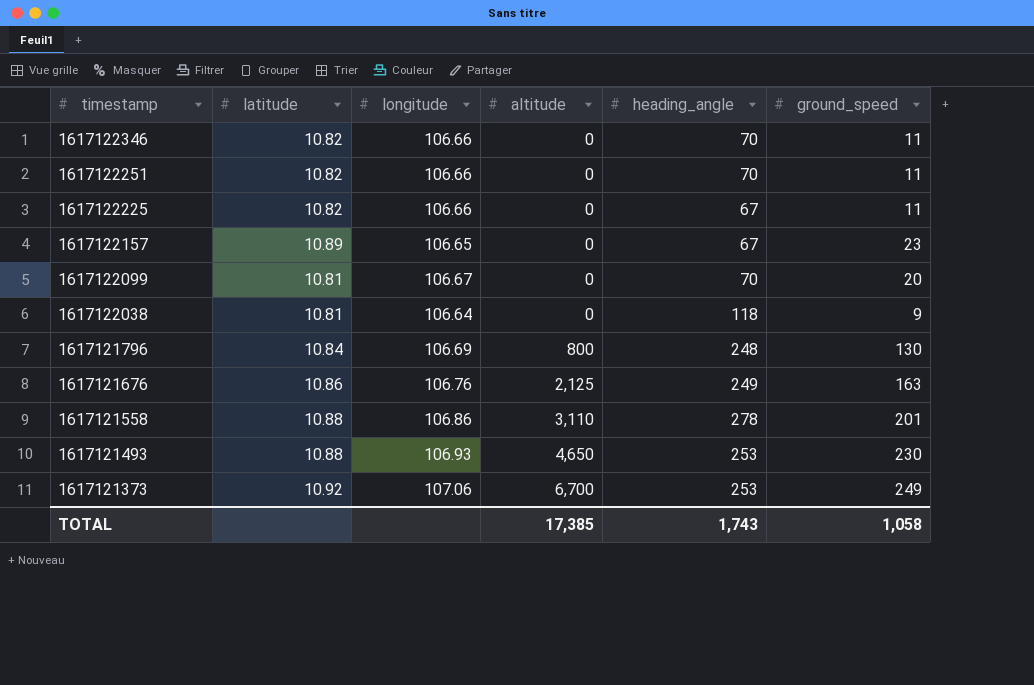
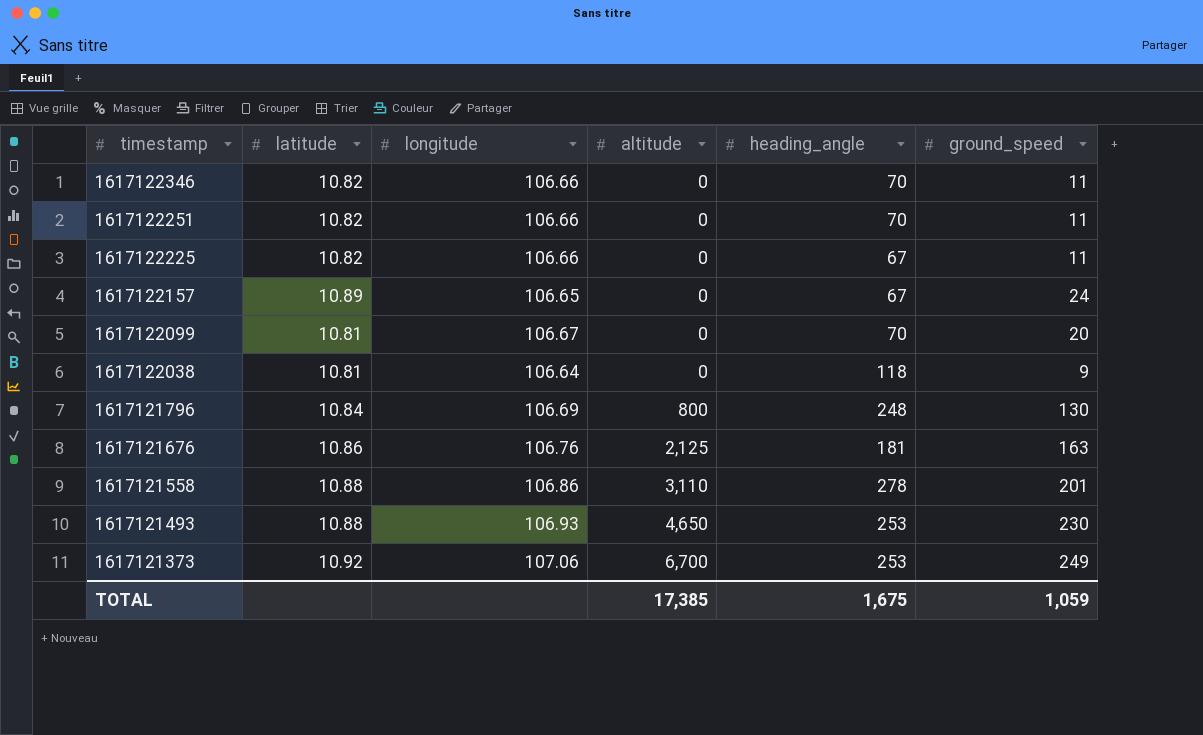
1617122157 | ground_speed: 23 -> 24
1617121676 | heading_angle: 249 -> 181
TOTAL | heading_angle: 1,743 -> 1,675
TOTAL | ground_speed: 1,058 -> 1,059

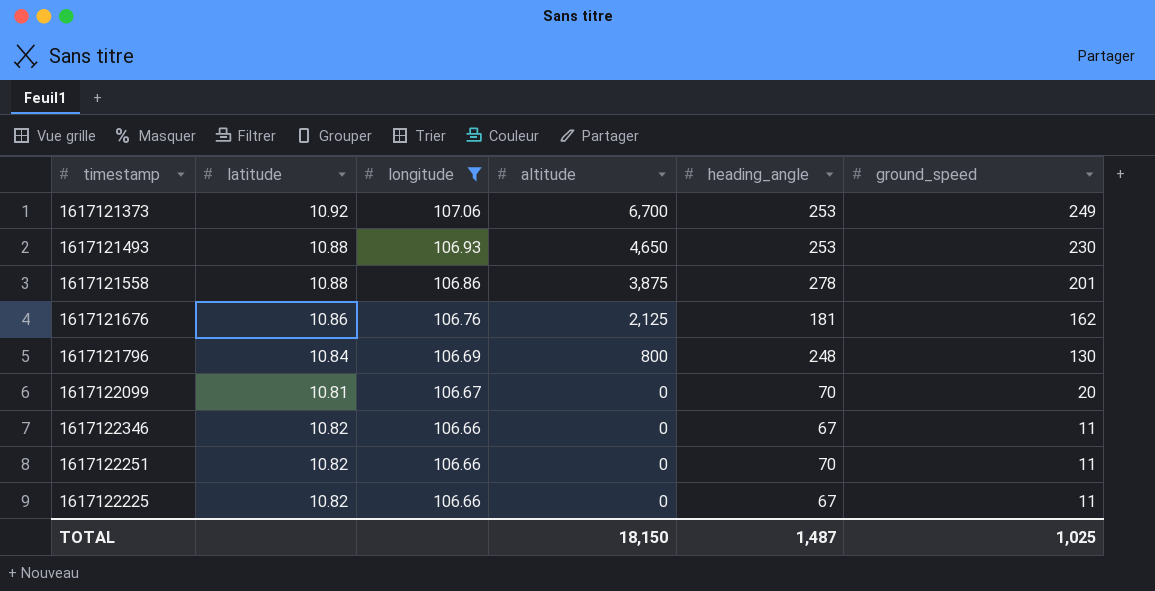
filter: none -> longitude >= 106.66
row order: timestamp descending -> longitude descending
1617121558 | altitude: 3,110 -> 3,875
1617121676 | ground_speed: 163 -> 162
1617122346 | heading_angle: 70 -> 67
TOTAL | altitude: 17,385 -> 18,150
TOTAL | heading_angle: 1,675 -> 1,487
TOTAL | ground_speed: 1,059 -> 1,025

